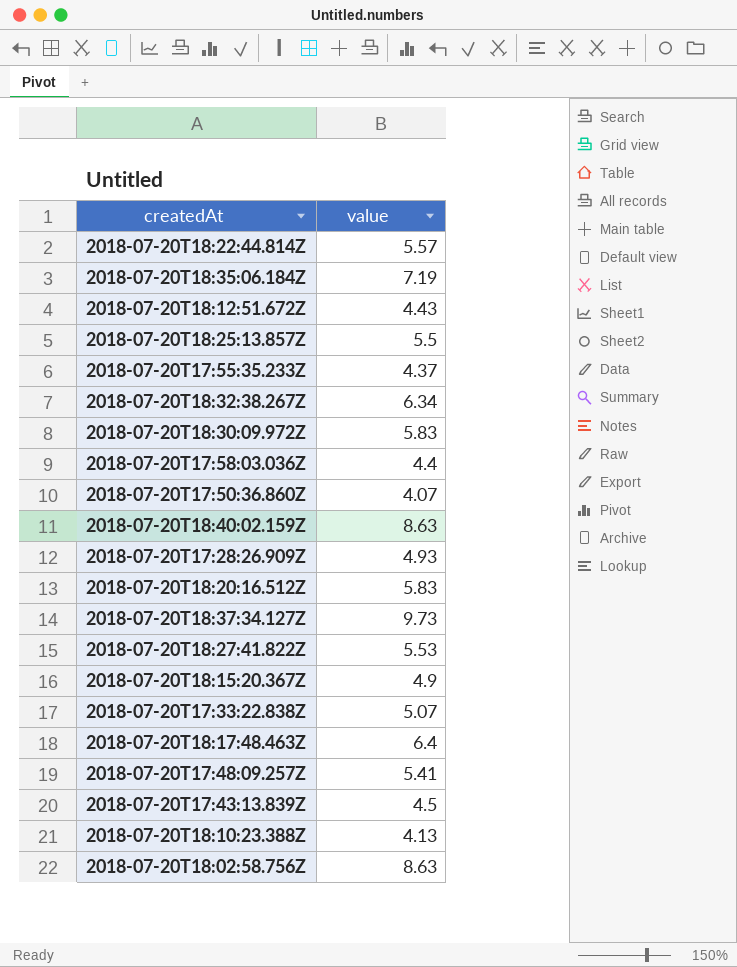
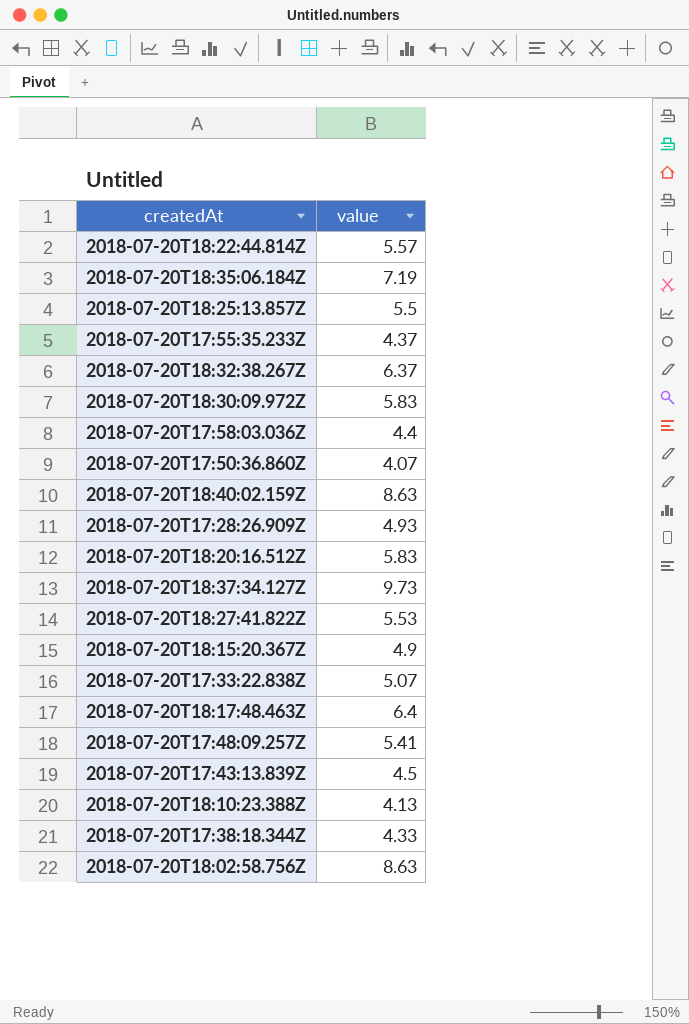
row 2018-07-20T18:12:51.672Z: 4.43 -> none
2018-07-20T18:32:38.267Z | value: 6.34 -> 6.37
row 2018-07-20T17:38:18.344Z: none -> 4.33

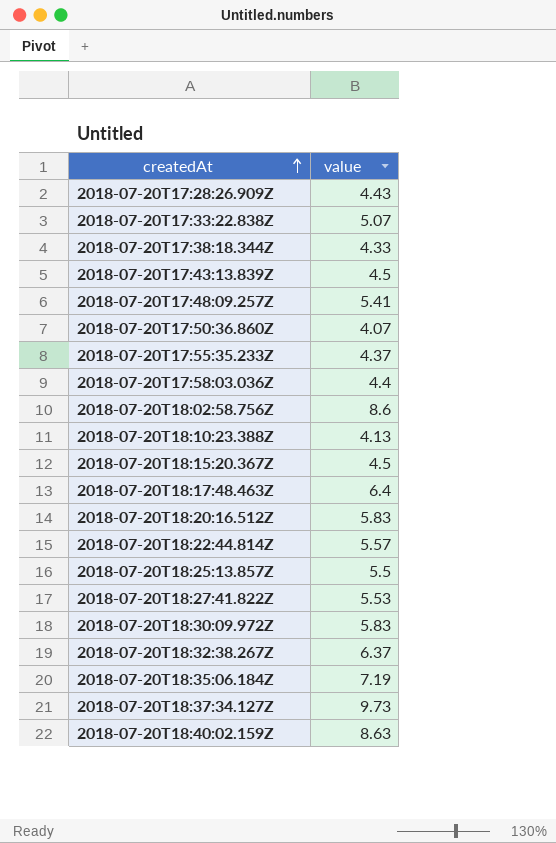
row order: none -> createdAt ascending
2018-07-20T17:28:26.909Z | value: 4.93 -> 4.43
2018-07-20T18:02:58.756Z | value: 8.63 -> 8.6
2018-07-20T18:15:20.367Z | value: 4.9 -> 4.5

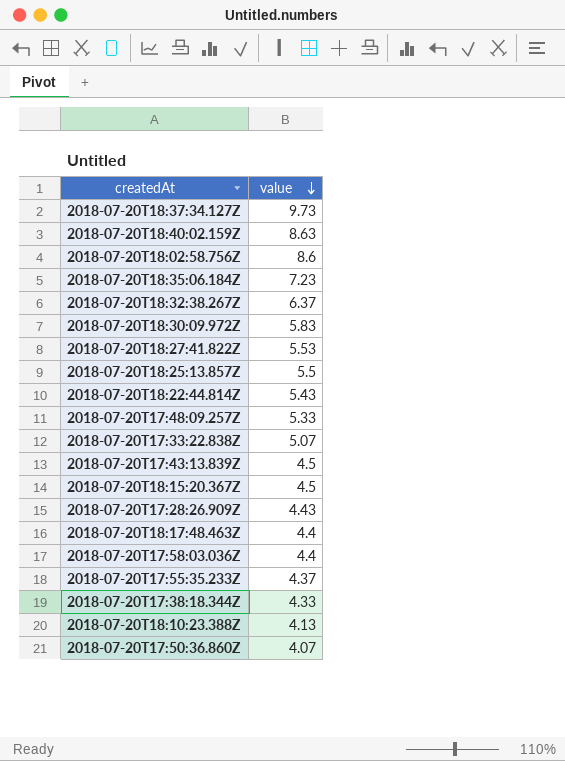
row order: createdAt ascending -> value descending
row 2018-07-20T18:20:16.512Z: 5.83 -> none
2018-07-20T18:35:06.184Z | value: 7.19 -> 7.23
2018-07-20T18:22:44.814Z | value: 5.57 -> 5.43
2018-07-20T17:48:09.257Z | value: 5.41 -> 5.33
2018-07-20T18:17:48.463Z | value: 6.4 -> 4.4

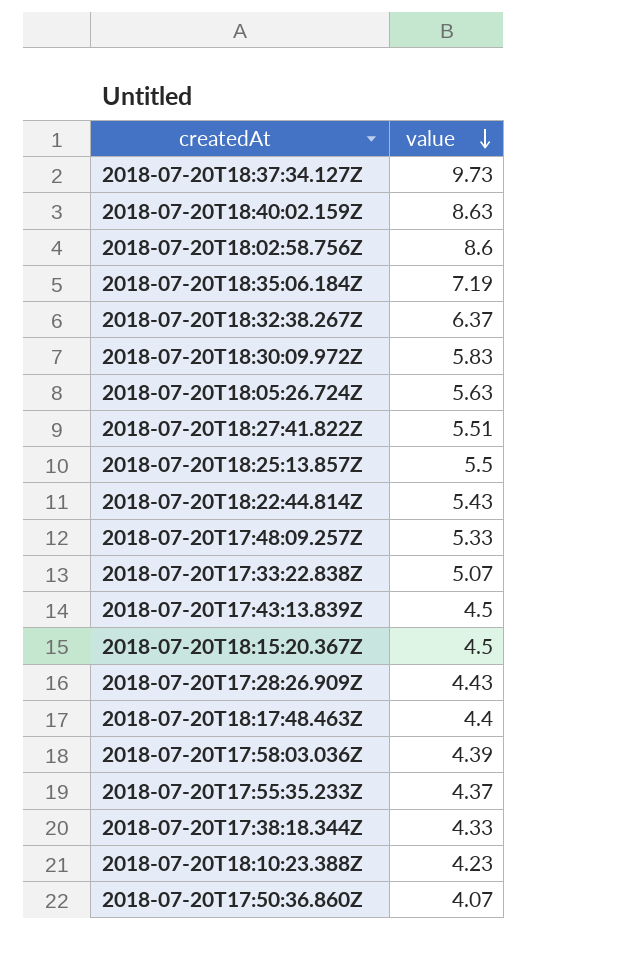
2018-07-20T18:35:06.184Z | value: 7.23 -> 7.19
row 2018-07-20T18:05:26.724Z: none -> 5.63
2018-07-20T18:27:41.822Z | value: 5.53 -> 5.51
2018-07-20T17:58:03.036Z | value: 4.4 -> 4.39
2018-07-20T18:10:23.388Z | value: 4.13 -> 4.23

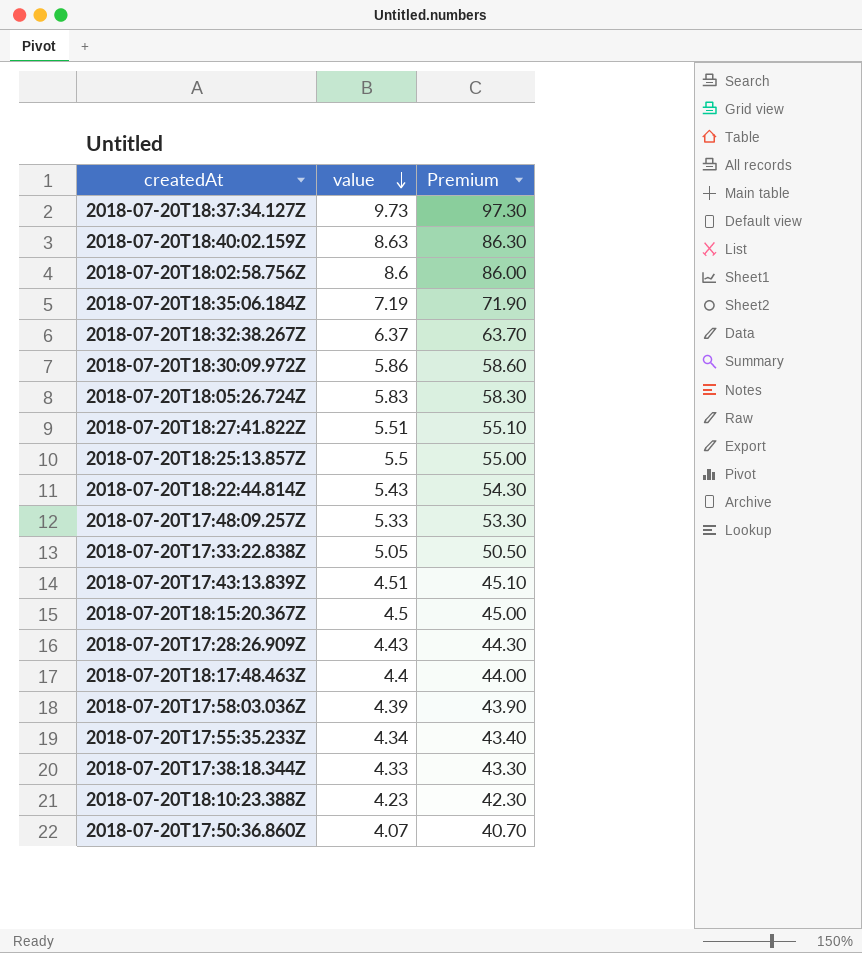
column Premium | formula: none -> [value] * 10
2018-07-20T18:30:09.972Z | value: 5.83 -> 5.86
2018-07-20T18:05:26.724Z | value: 5.63 -> 5.83
2018-07-20T17:33:22.838Z | value: 5.07 -> 5.05
2018-07-20T17:43:13.839Z | value: 4.5 -> 4.51
2018-07-20T17:55:35.233Z | value: 4.37 -> 4.34

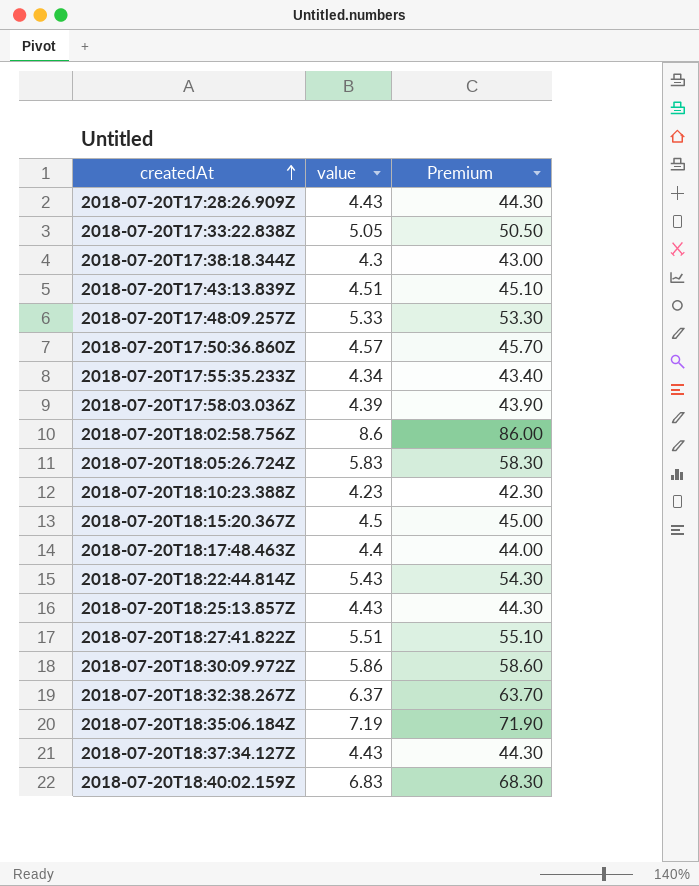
row order: value descending -> createdAt ascending
2018-07-20T17:38:18.344Z | value: 4.33 -> 4.3
2018-07-20T17:38:18.344Z | Premium: 43.30 -> 43.00
2018-07-20T17:50:36.860Z | value: 4.07 -> 4.57
2018-07-20T17:50:36.860Z | Premium: 40.70 -> 45.70
2018-07-20T18:25:13.857Z | value: 5.5 -> 4.43
2018-07-20T18:25:13.857Z | Premium: 55.00 -> 44.30
2018-07-20T18:37:34.127Z | value: 9.73 -> 4.43
2018-07-20T18:37:34.127Z | Premium: 97.30 -> 44.30
2018-07-20T18:40:02.159Z | value: 8.63 -> 6.83
2018-07-20T18:40:02.159Z | Premium: 86.30 -> 68.30

